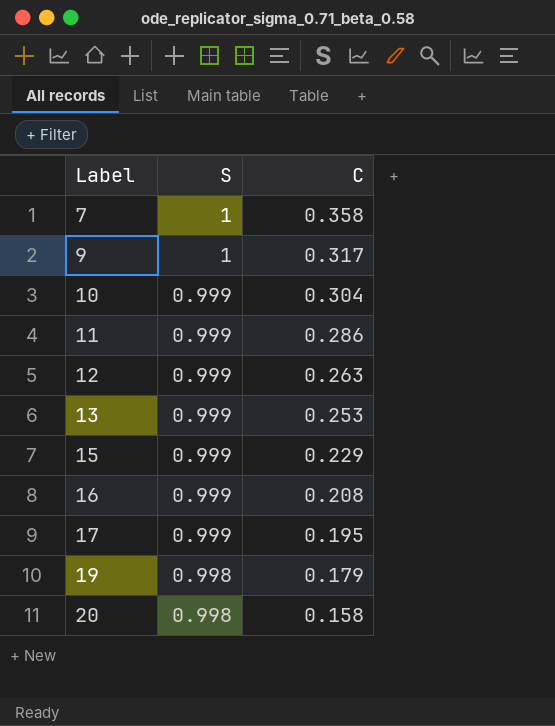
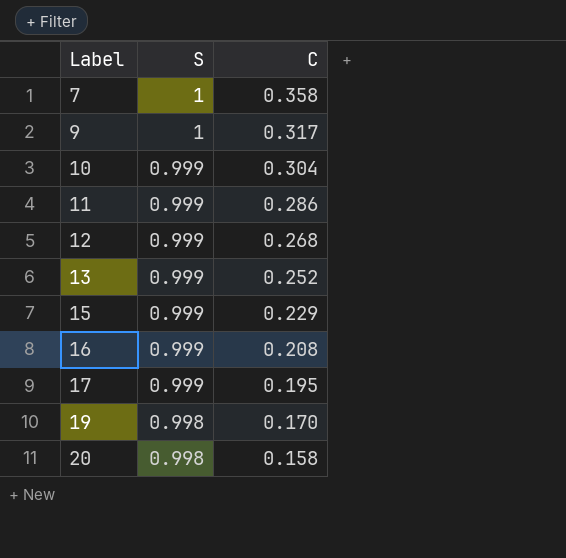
12 | C: 0.263 -> 0.268
13 | C: 0.253 -> 0.252
19 | C: 0.179 -> 0.170

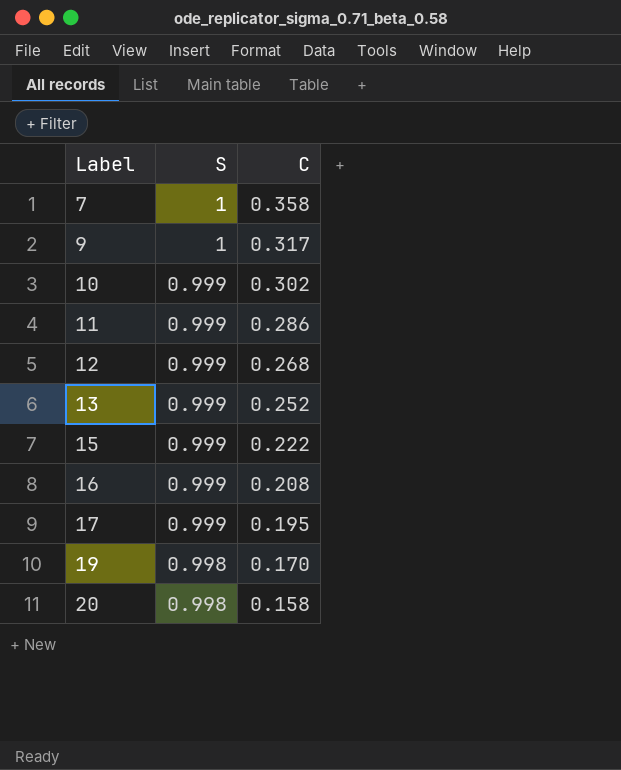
10 | C: 0.304 -> 0.302
15 | C: 0.229 -> 0.222

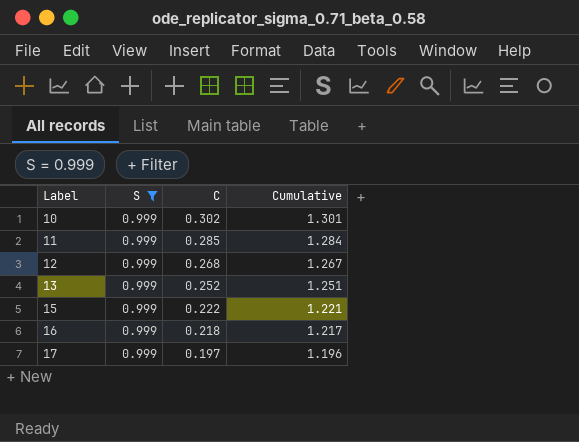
filter: none -> S = 0.999
column Cumulative | formula: none -> [S] + [C]
11 | C: 0.286 -> 0.285
16 | C: 0.208 -> 0.218
17 | C: 0.195 -> 0.197

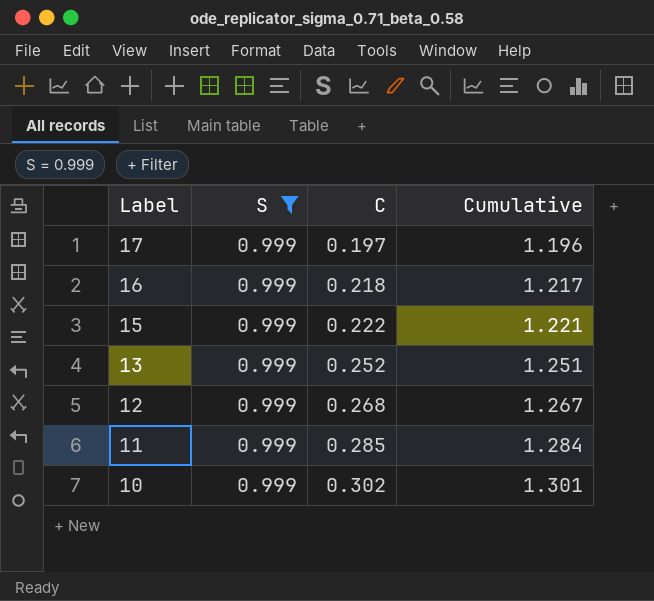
row order: Label ascending -> Label descending

